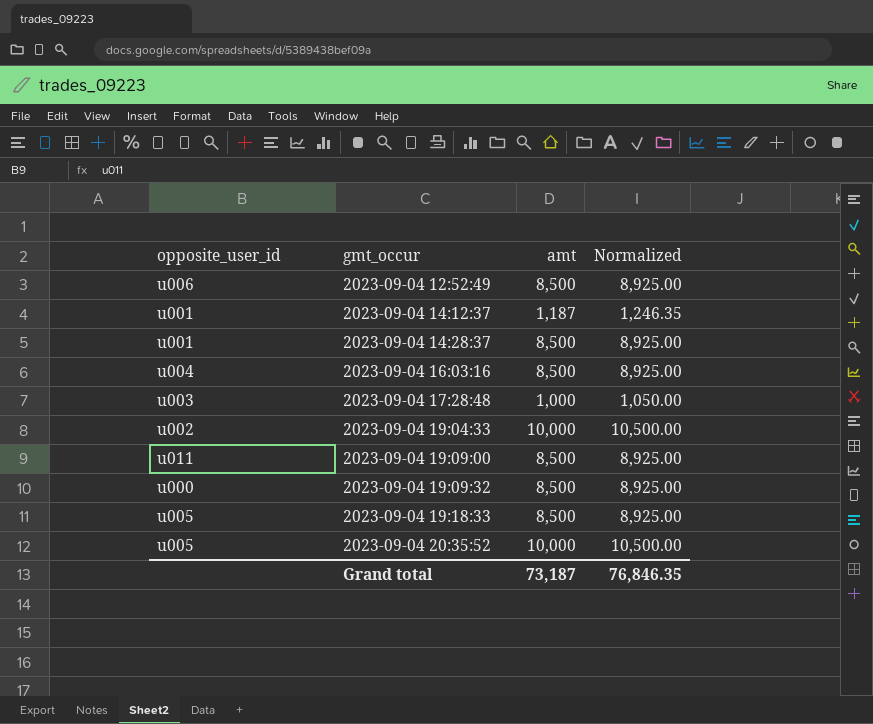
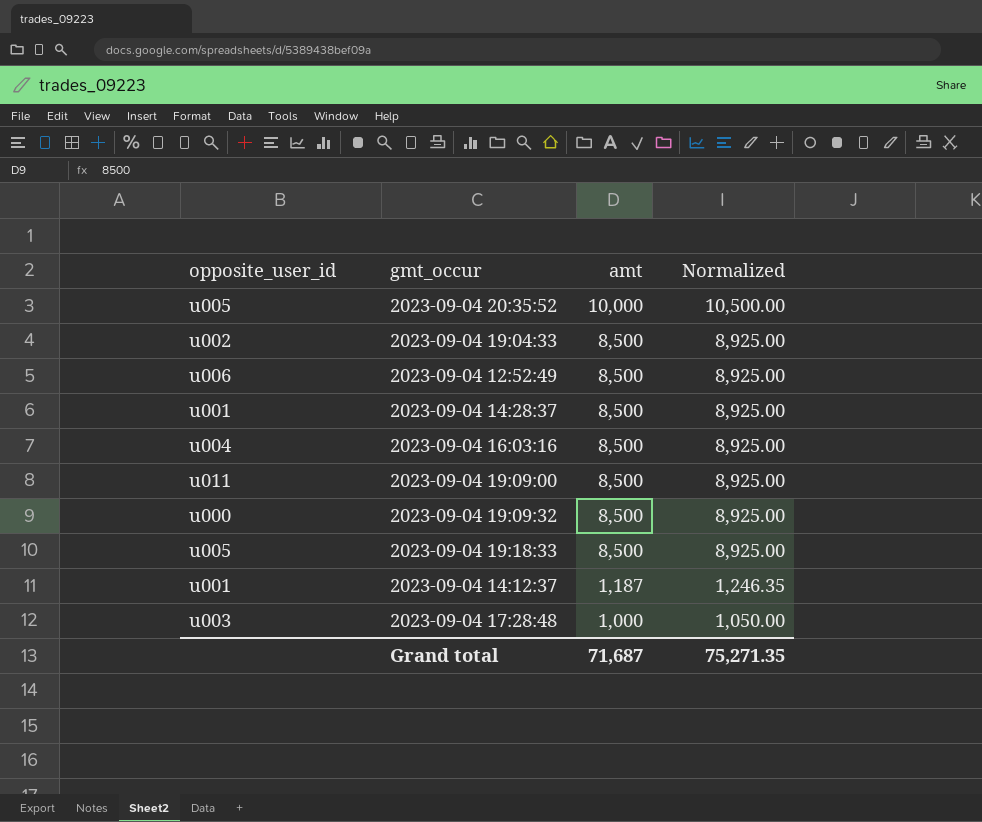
row order: gmt_occur ascending -> amt descending
2023-09-04 19:04:33 | amt: 10,000 -> 8,500
2023-09-04 19:04:33 | Normalized: 10,500.00 -> 8,925.00
Grand total | amt: 73,187 -> 71,687
Grand total | Normalized: 76,846.35 -> 75,271.35

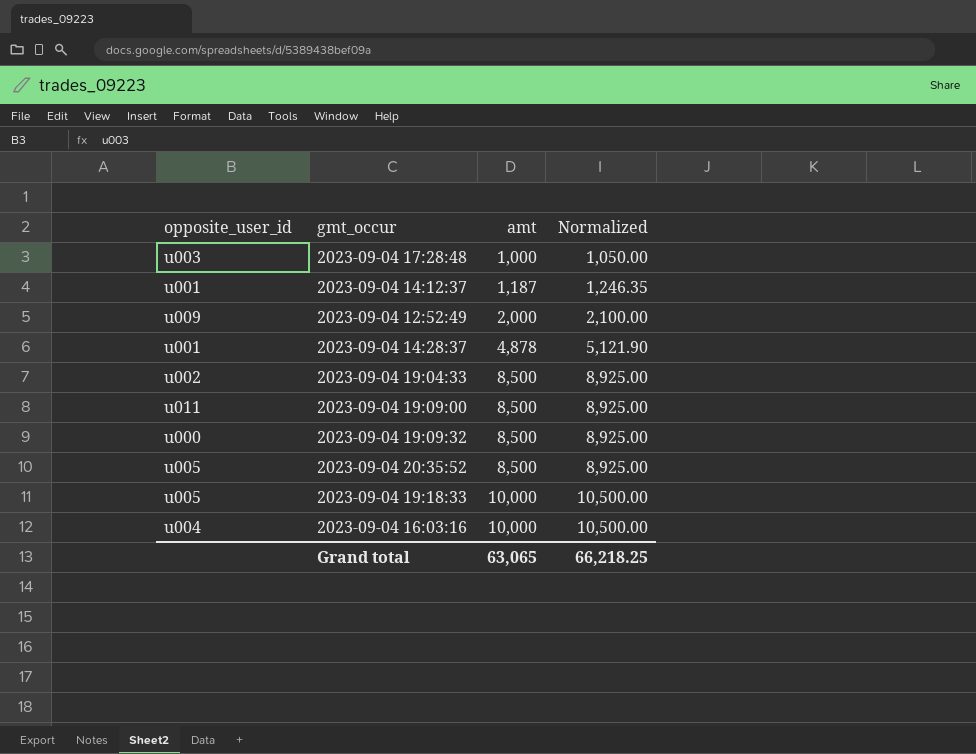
row order: amt descending -> amt ascending
2023-09-04 12:52:49 | opposite_user_id: u006 -> u009
2023-09-04 12:52:49 | amt: 8,500 -> 2,000
2023-09-04 12:52:49 | Normalized: 8,925.00 -> 2,100.00
2023-09-04 14:28:37 | amt: 8,500 -> 4,878
2023-09-04 14:28:37 | Normalized: 8,925.00 -> 5,121.90
2023-09-04 20:35:52 | amt: 10,000 -> 8,500
2023-09-04 20:35:52 | Normalized: 10,500.00 -> 8,925.00
2023-09-04 19:18:33 | amt: 8,500 -> 10,000
2023-09-04 19:18:33 | Normalized: 8,925.00 -> 10,500.00
2023-09-04 16:03:16 | amt: 8,500 -> 10,000
2023-09-04 16:03:16 | Normalized: 8,925.00 -> 10,500.00
Grand total | amt: 71,687 -> 63,065
Grand total | Normalized: 75,271.35 -> 66,218.25

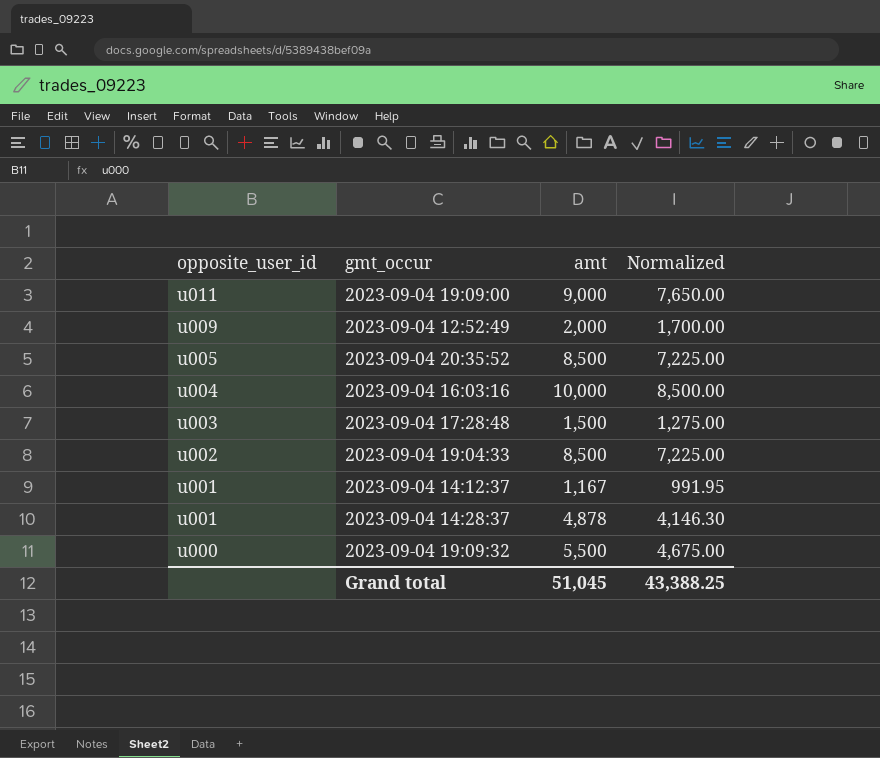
row order: amt ascending -> opposite_user_id descending
column Normalized | formula: [amt] * 1.05 -> [amt] * 0.85
row 2023-09-04 19:18:33: u005 | 10,000 | 10,500.00 -> none
2023-09-04 19:09:00 | amt: 8,500 -> 9,000
2023-09-04 17:28:48 | amt: 1,000 -> 1,500
2023-09-04 14:12:37 | amt: 1,187 -> 1,167
2023-09-04 19:09:32 | amt: 8,500 -> 5,500
Grand total | amt: 63,065 -> 51,045
Grand total | Normalized: 66,218.25 -> 43,388.25

